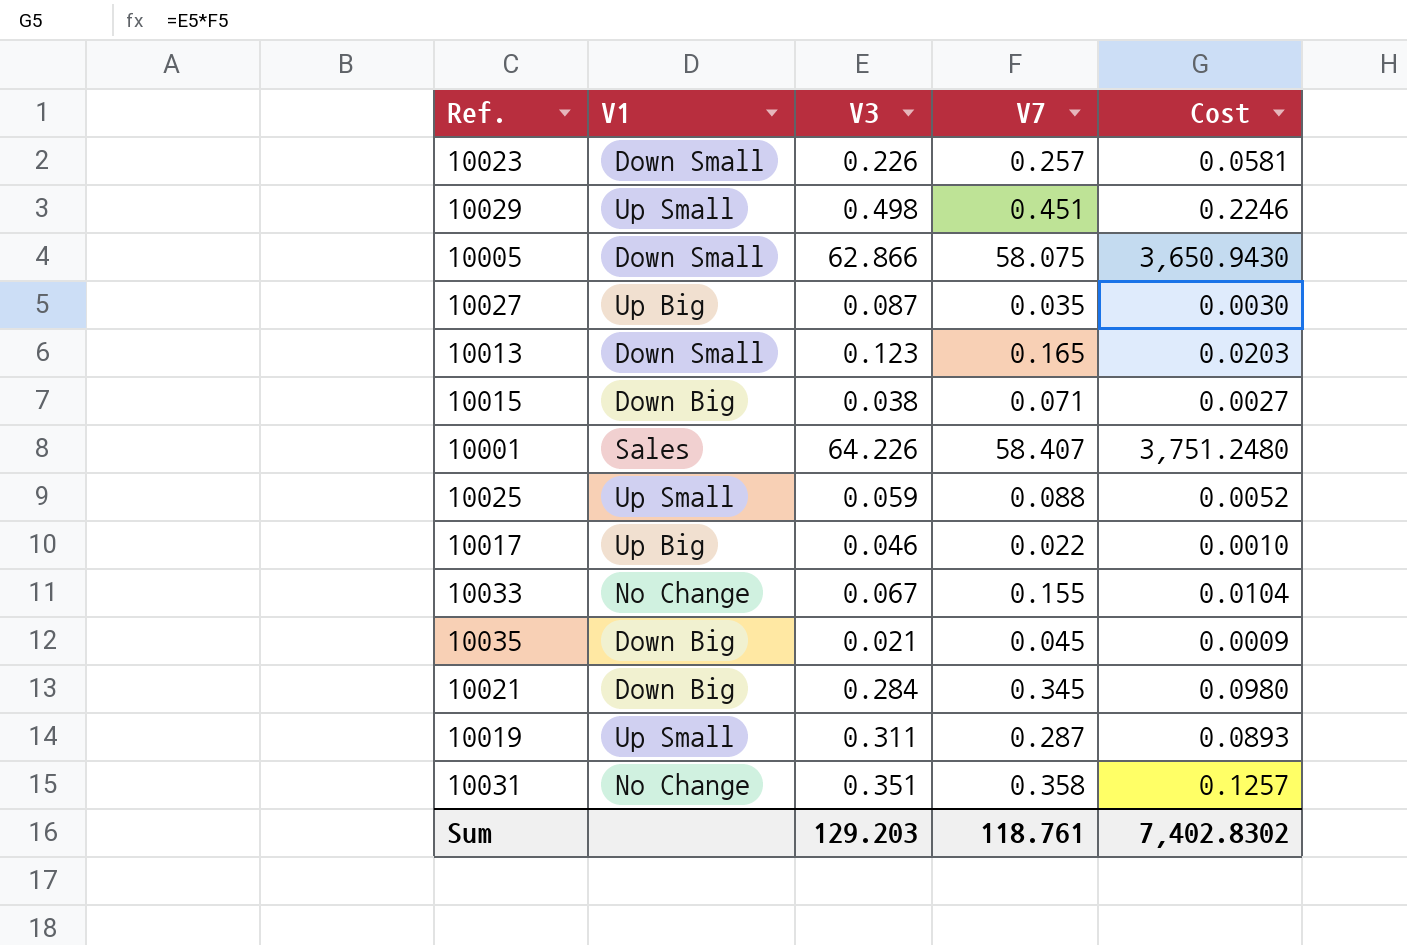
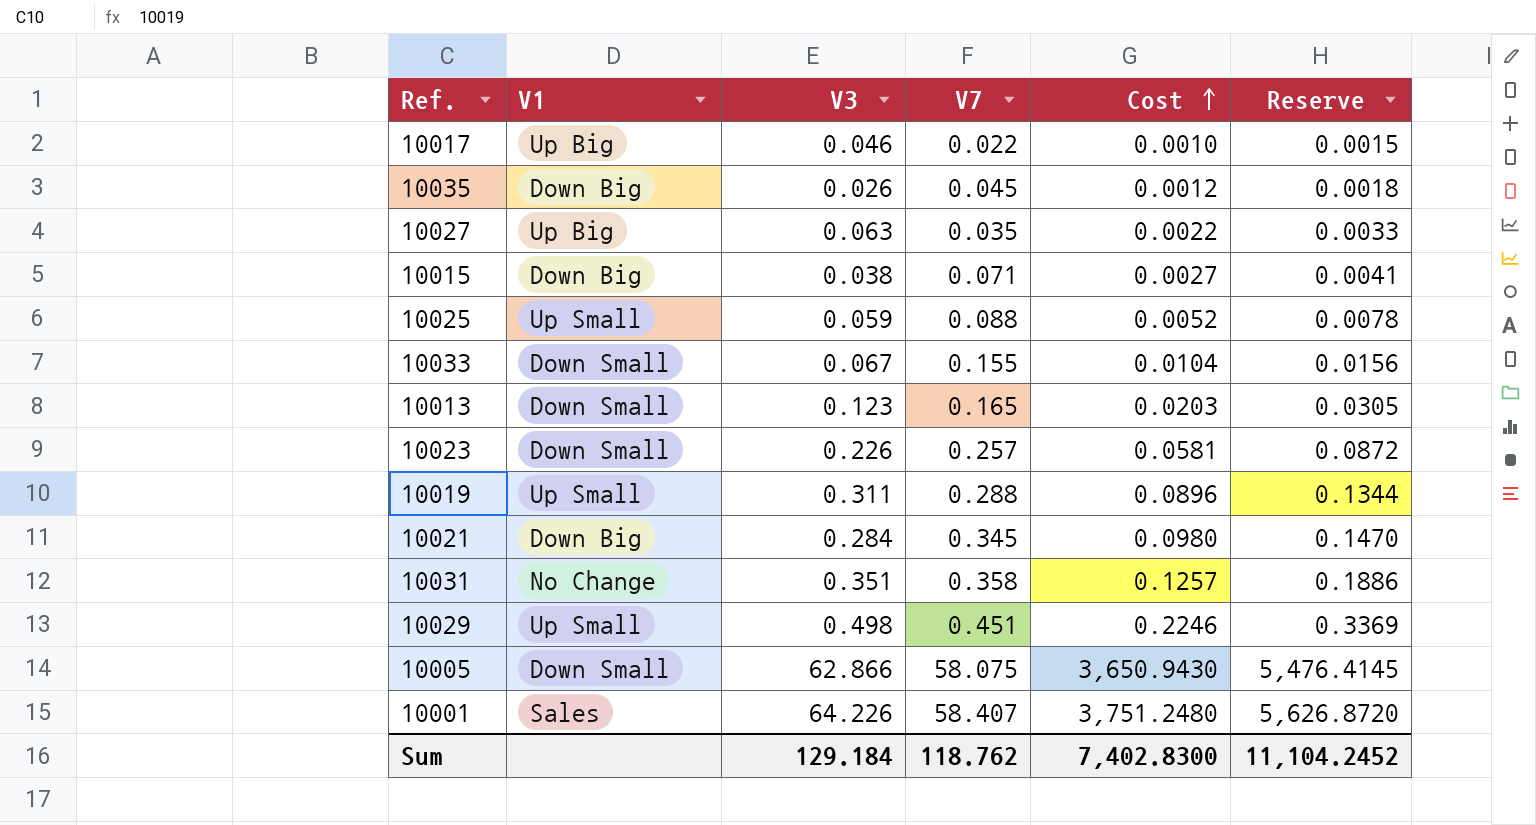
row order: none -> Cost ascending
column Reserve | formula: none -> [Cost] * 1.5
10035 | V3: 0.021 -> 0.026
10035 | Cost: 0.0009 -> 0.0012
10027 | V3: 0.087 -> 0.063
10027 | Cost: 0.0030 -> 0.0022
10033 | V1: No Change -> Down Small
10019 | V7: 0.287 -> 0.288
10019 | Cost: 0.0893 -> 0.0896
Sum | V3: 129.203 -> 129.184
Sum | V7: 118.761 -> 118.762
Sum | Cost: 7,402.8302 -> 7,402.8300

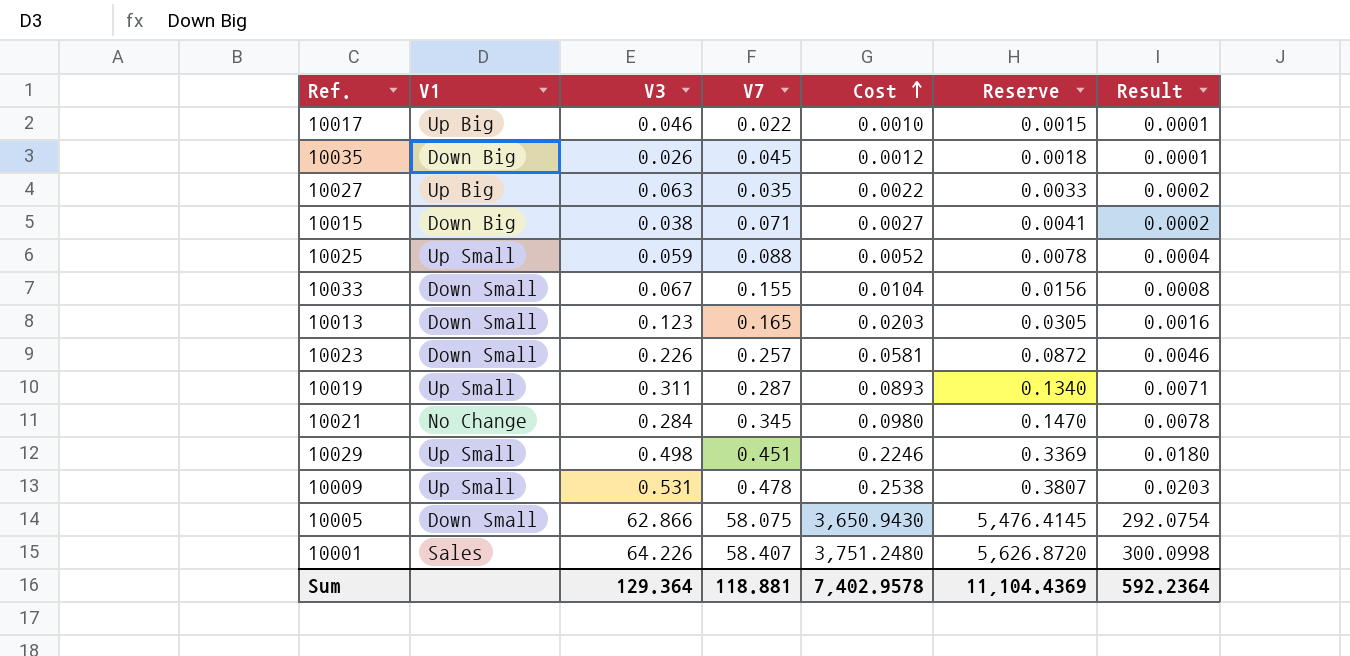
column Result | formula: none -> [Cost] * 0.08
row 10031: No Change | 0.351 | 0.358 | 0.1257 | 0.1886 -> none
10019 | V7: 0.288 -> 0.287
10019 | Cost: 0.0896 -> 0.0893
10019 | Reserve: 0.1344 -> 0.1340
10021 | V1: Down Big -> No Change
row 10009: none -> Up Small | 0.531 | 0.478 | 0.2538 | 0.3807 | 0.0203
Sum | V3: 129.184 -> 129.364
Sum | V7: 118.762 -> 118.881
Sum | Cost: 7,402.8300 -> 7,402.9578
Sum | Reserve: 11,104.2452 -> 11,104.4369

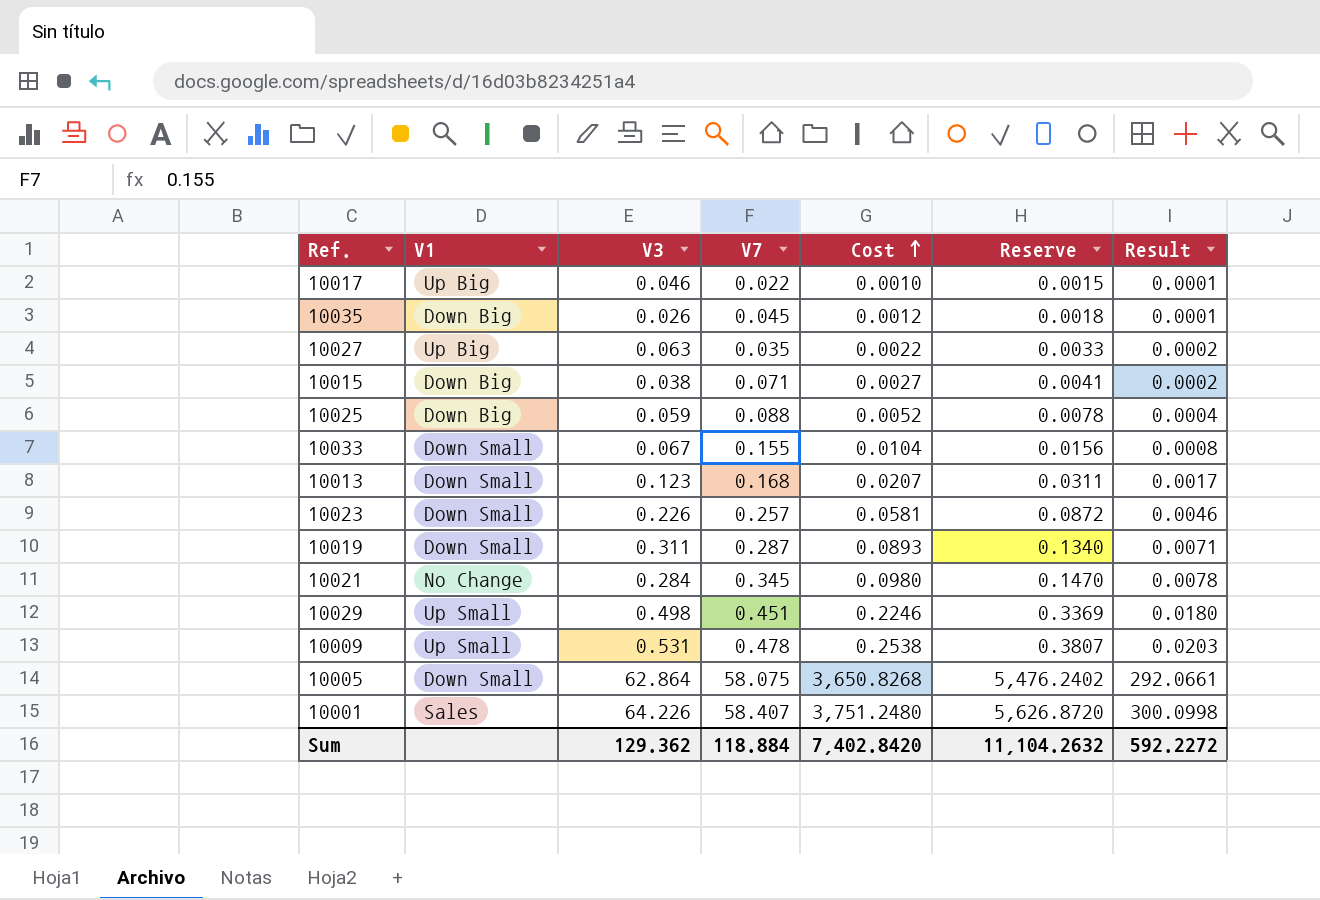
10025 | V1: Up Small -> Down Big
10013 | V7: 0.165 -> 0.168
10013 | Cost: 0.0203 -> 0.0207
10013 | Reserve: 0.0305 -> 0.0311
10013 | Result: 0.0016 -> 0.0017
10019 | V1: Up Small -> Down Small
10005 | V3: 62.866 -> 62.864
10005 | Cost: 3,650.9430 -> 3,650.8268
10005 | Reserve: 5,476.4145 -> 5,476.2402
10005 | Result: 292.0754 -> 292.0661
Sum | V3: 129.364 -> 129.362
Sum | V7: 118.881 -> 118.884
Sum | Cost: 7,402.9578 -> 7,402.8420
Sum | Reserve: 11,104.4369 -> 11,104.2632
Sum | Result: 592.2364 -> 592.2272

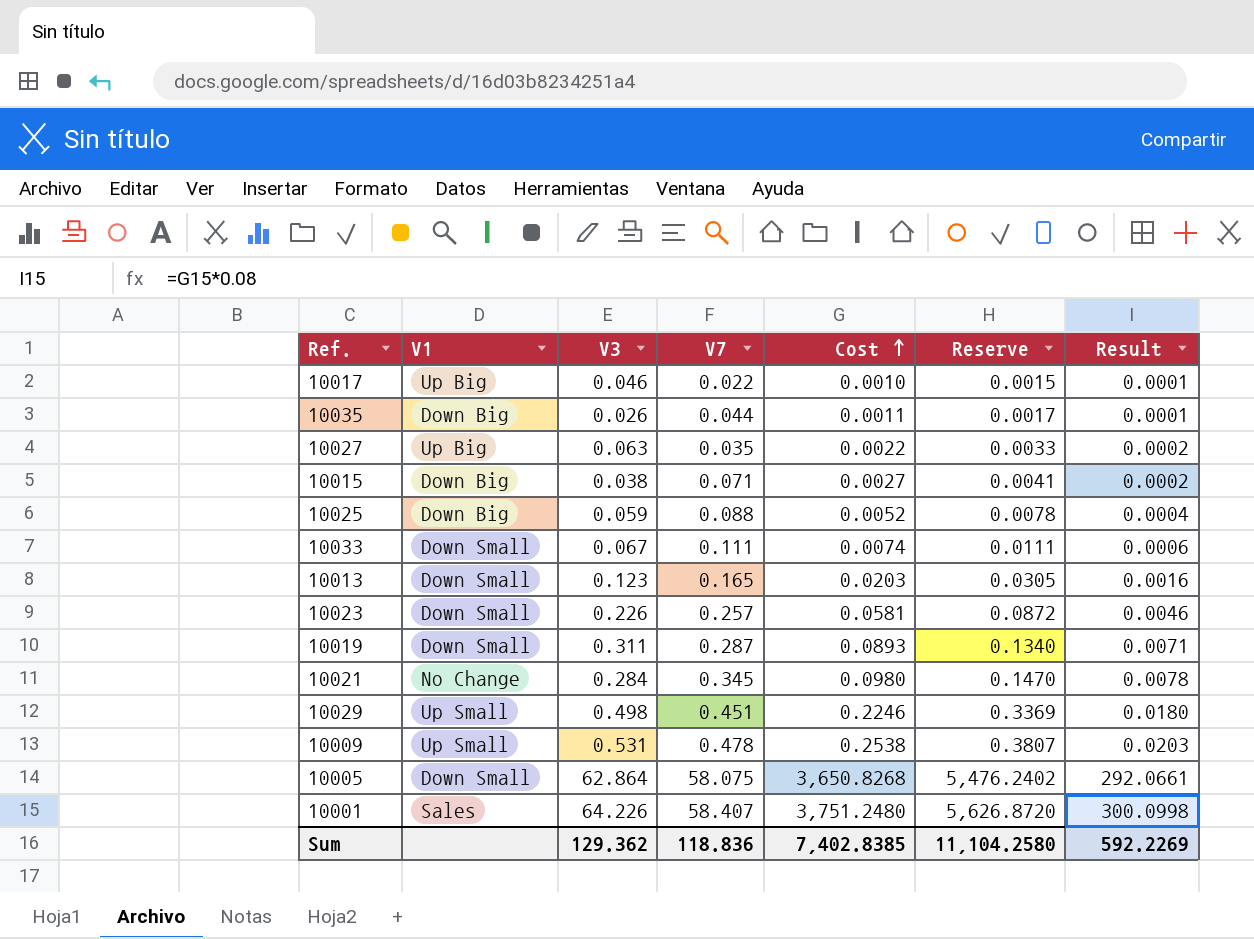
10035 | V7: 0.045 -> 0.044
10035 | Cost: 0.0012 -> 0.0011
10035 | Reserve: 0.0018 -> 0.0017
10033 | V7: 0.155 -> 0.111
10033 | Cost: 0.0104 -> 0.0074
10033 | Reserve: 0.0156 -> 0.0111
10033 | Result: 0.0008 -> 0.0006
10013 | V7: 0.168 -> 0.165
10013 | Cost: 0.0207 -> 0.0203
10013 | Reserve: 0.0311 -> 0.0305
10013 | Result: 0.0017 -> 0.0016
Sum | V7: 118.884 -> 118.836
Sum | Cost: 7,402.8420 -> 7,402.8385
Sum | Reserve: 11,104.2632 -> 11,104.2580
Sum | Result: 592.2272 -> 592.2269

